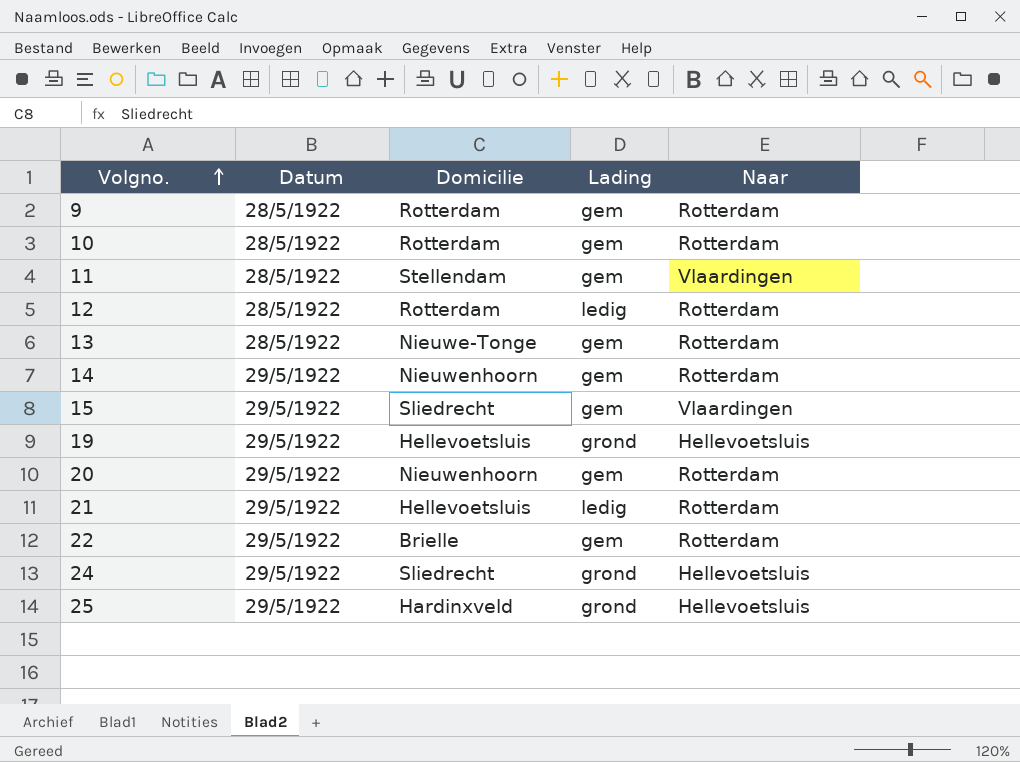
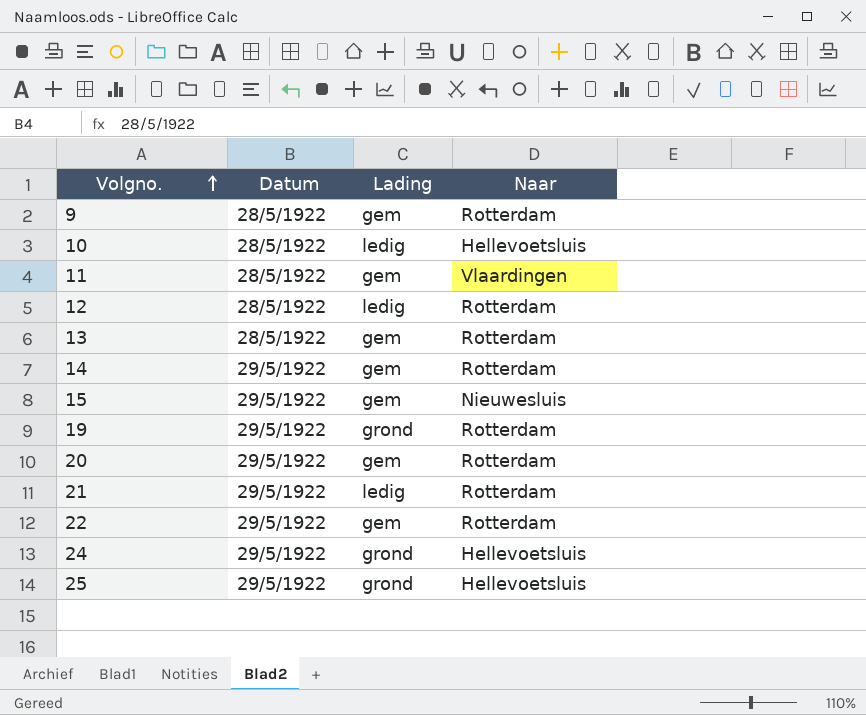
column Domicilie | position: 3 -> none
10 | Lading: gem -> ledig
10 | Naar: Rotterdam -> Hellevoetsluis
15 | Naar: Vlaardingen -> Nieuwesluis
19 | Naar: Hellevoetsluis -> Rotterdam

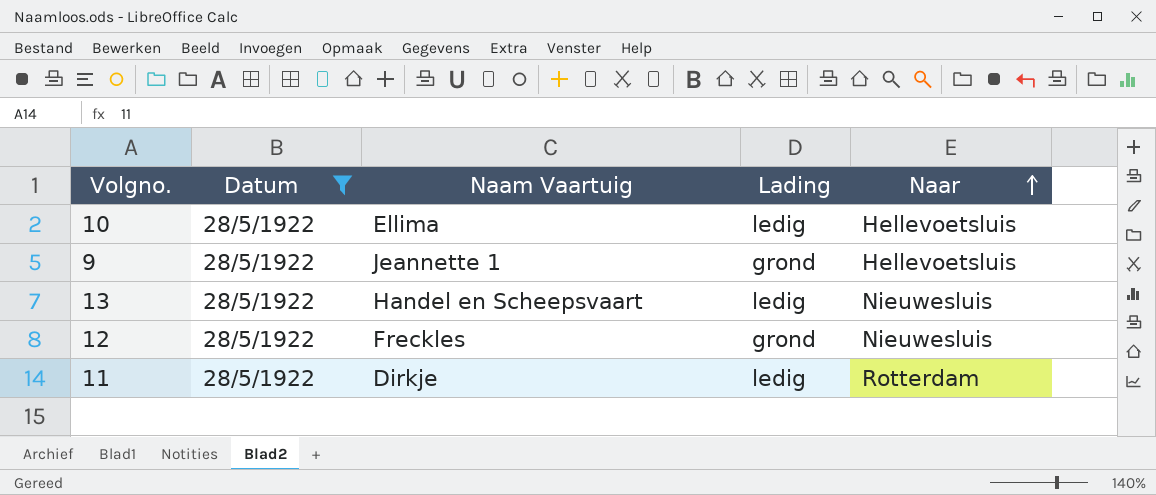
filter: none -> Datum = 28/5/1922
row order: Volgno. ascending -> Naar ascending
column Naam Vaartuig | position: none -> 3
9 | Lading: gem -> grond
9 | Naar: Rotterdam -> Hellevoetsluis
13 | Lading: gem -> ledig
13 | Naar: Rotterdam -> Nieuwesluis
12 | Lading: ledig -> grond
12 | Naar: Rotterdam -> Nieuwesluis
11 | Lading: gem -> ledig
11 | Naar: Vlaardingen -> Rotterdam

